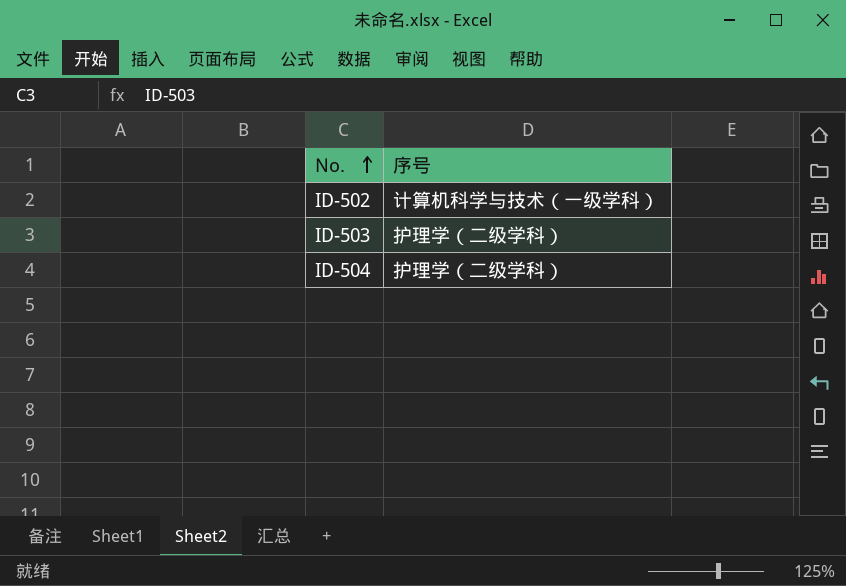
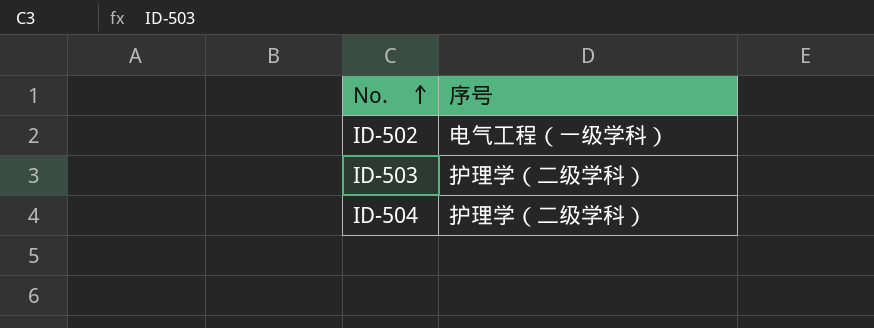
ID-502 | 序号: 计算机科学与技术（一级学科） -> 电气工程（一级学科）

